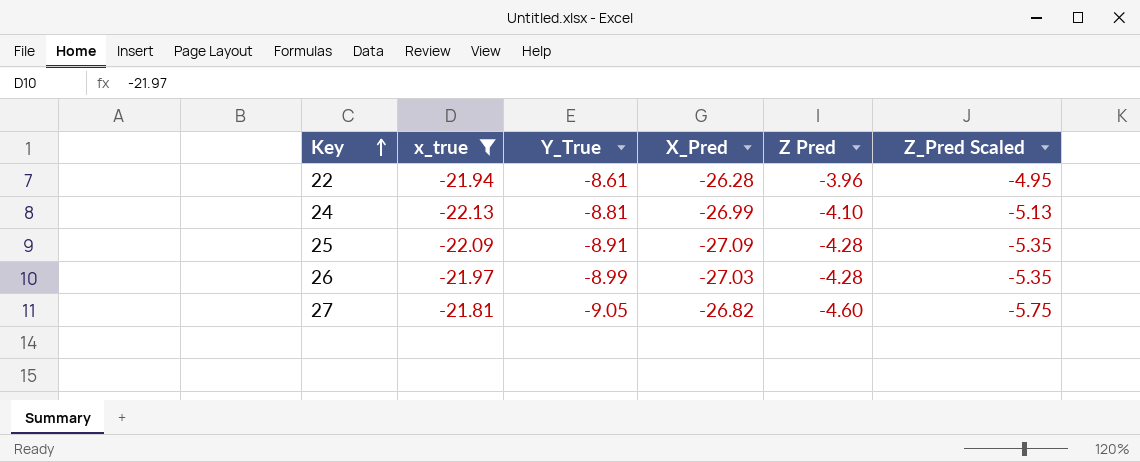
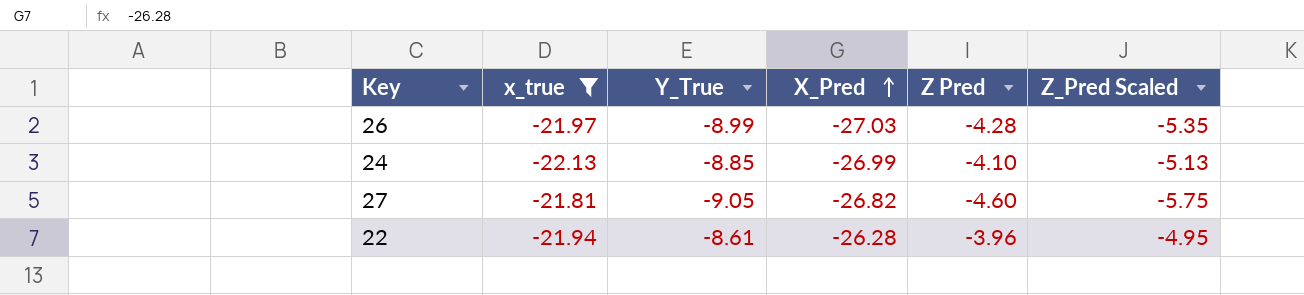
row order: Key ascending -> X_Pred ascending
row 25: -22.09 | -8.91 | -27.09 | -4.28 | -5.35 -> none
24 | Y_True: -8.81 -> -8.85

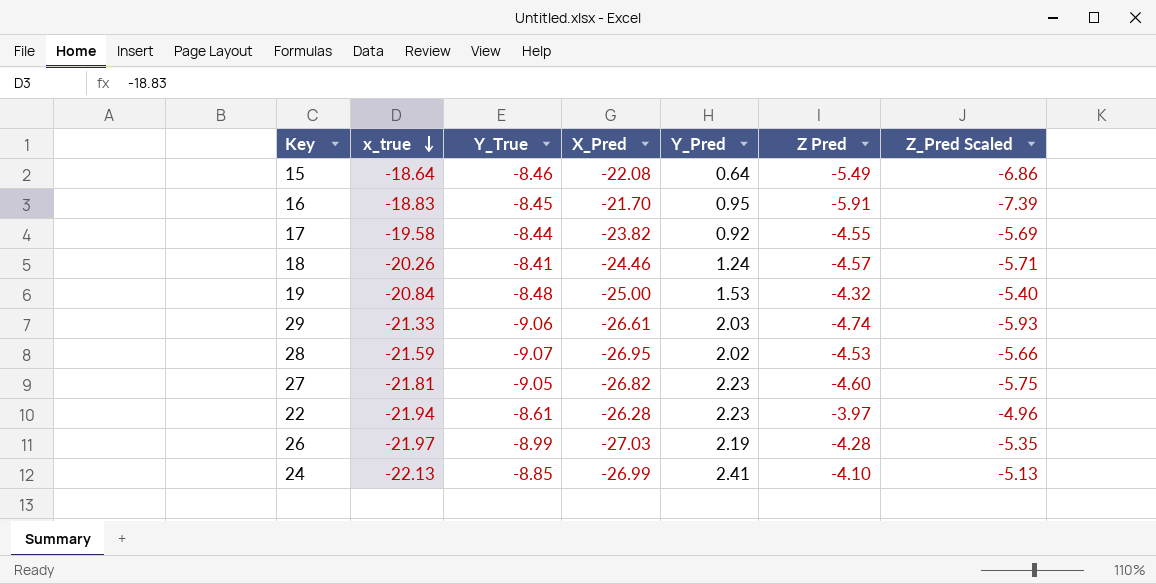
filter: x_true <= -21.81 -> none
row order: X_Pred ascending -> x_true descending
column Y_Pred | position: none -> 5
22 | Z Pred: -3.96 -> -3.97
22 | Z_Pred Scaled: -4.95 -> -4.96

